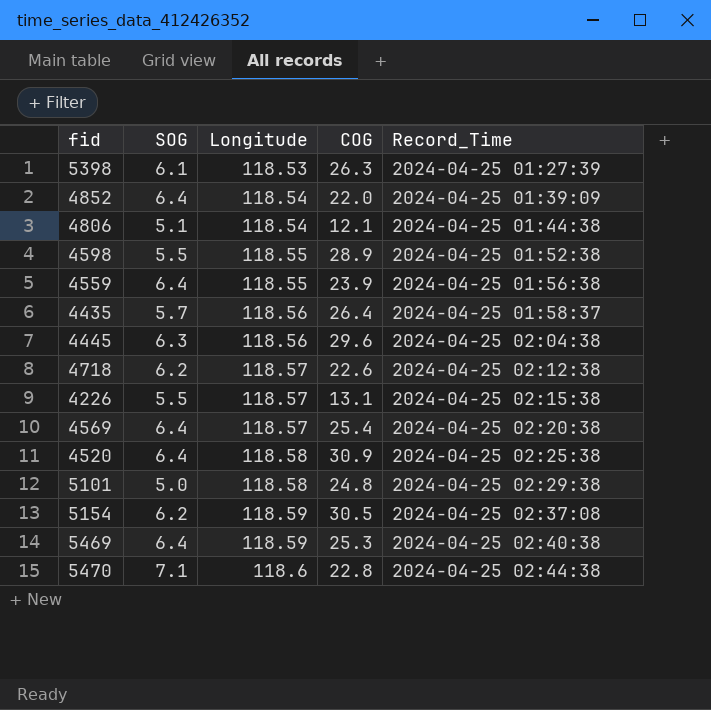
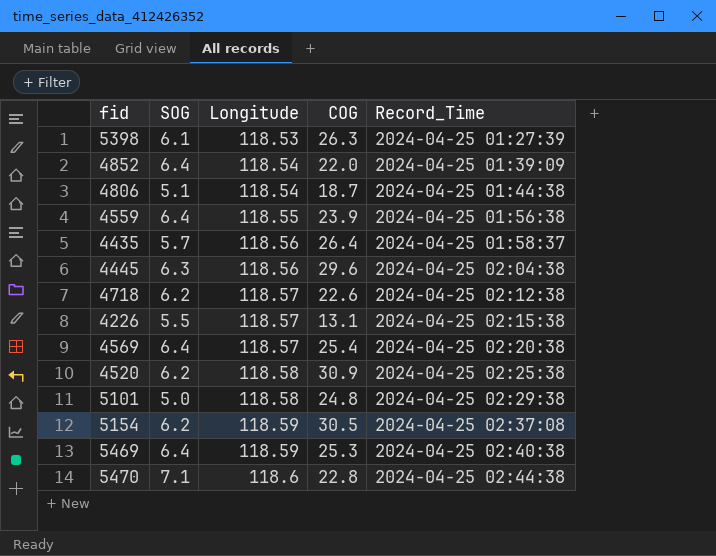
row 4598: 5.5 | 118.55 | 28.9 | 2024-04-25 01:52:38 -> none
4806 | COG: 12.1 -> 18.7
4520 | SOG: 6.4 -> 6.2

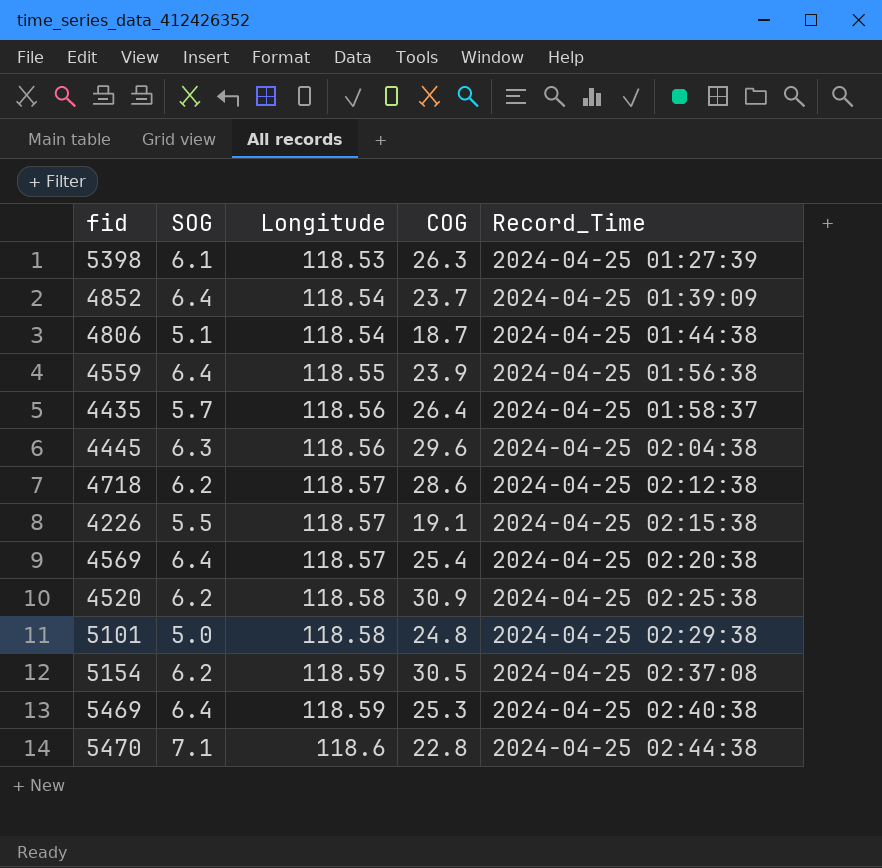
4852 | COG: 22.0 -> 23.7
4718 | COG: 22.6 -> 28.6
4226 | COG: 13.1 -> 19.1

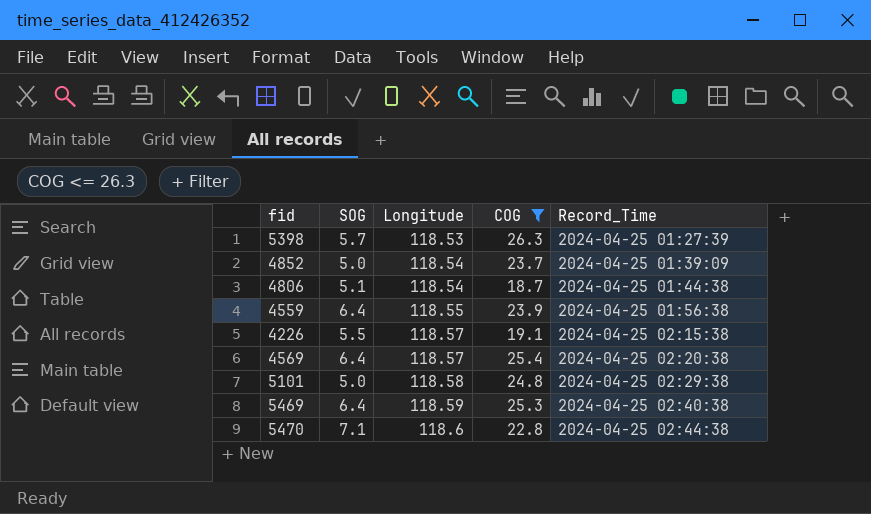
filter: none -> COG <= 26.3
5398 | SOG: 6.1 -> 5.7
4852 | SOG: 6.4 -> 5.0

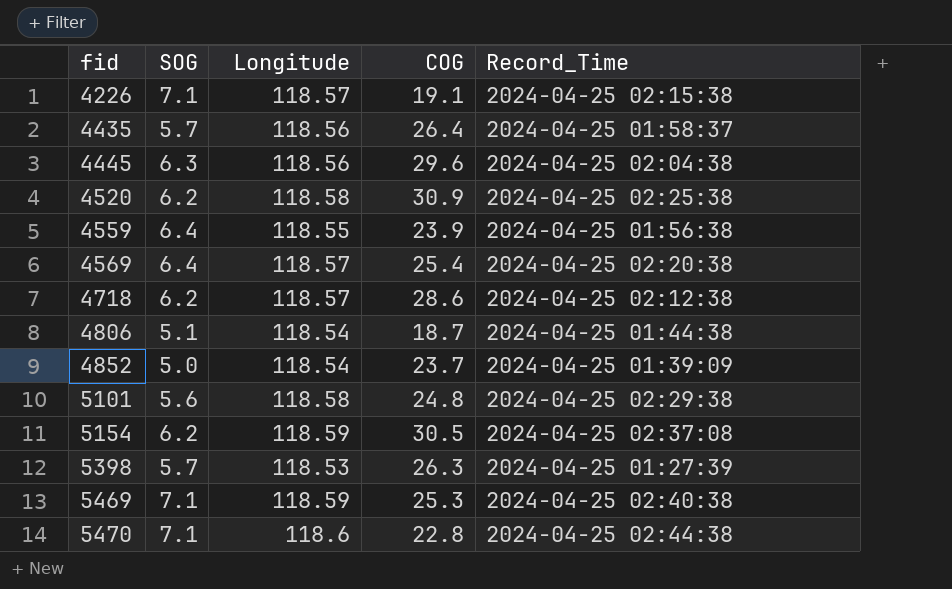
filter: COG <= 26.3 -> none
row order: Longitude ascending -> fid ascending
4226 | SOG: 5.5 -> 7.1
5101 | SOG: 5.0 -> 5.6
5469 | SOG: 6.4 -> 7.1

